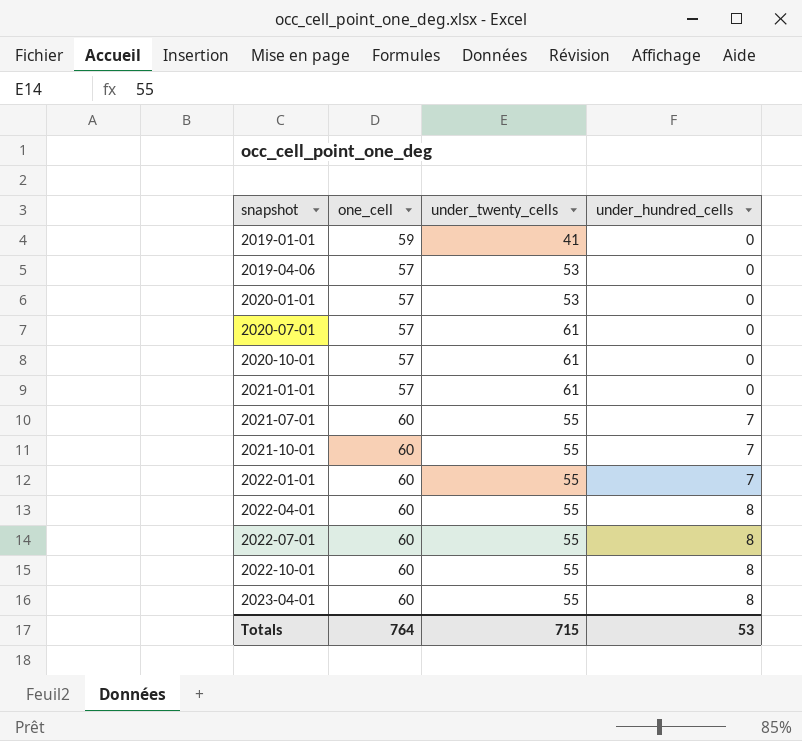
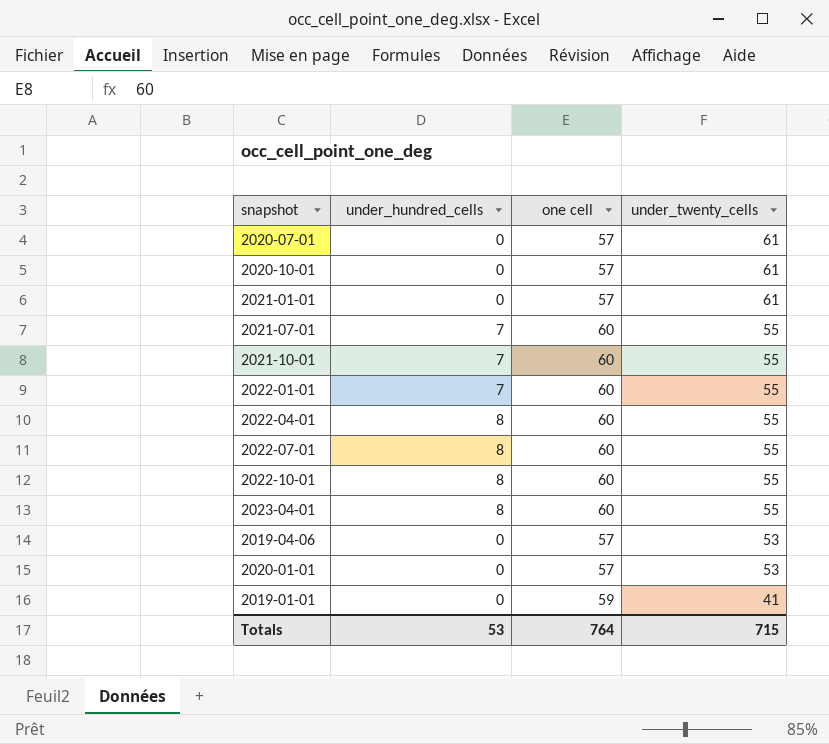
row order: snapshot ascending -> under_twenty_cells descending
column under_hundred_cells | position: 4 -> 2
column name: one_cell -> one cell

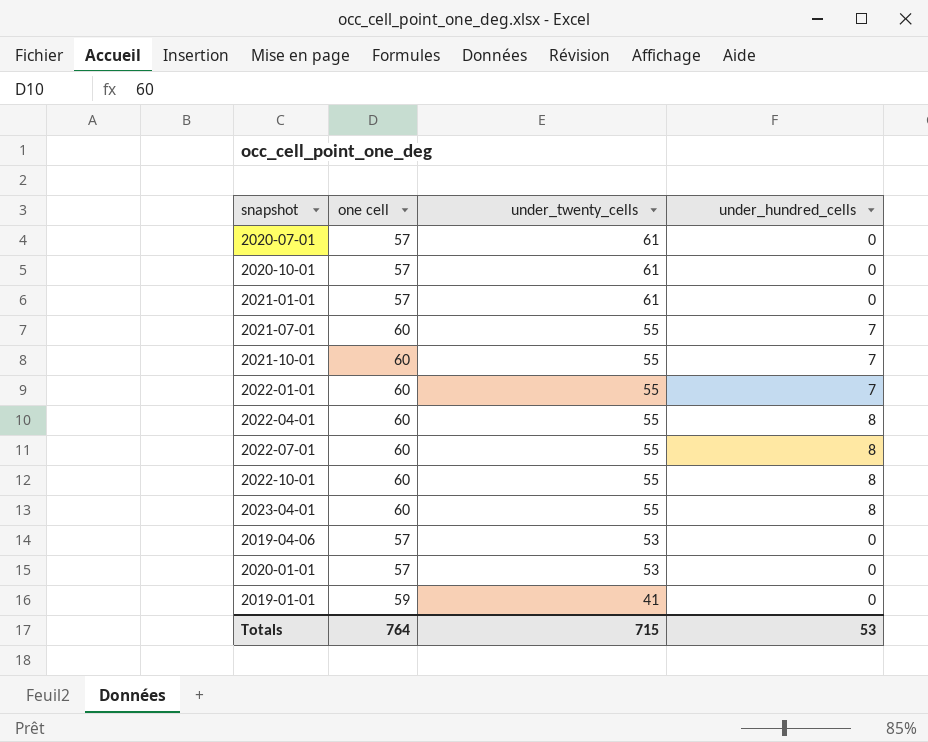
column under_hundred_cells | position: 2 -> 4

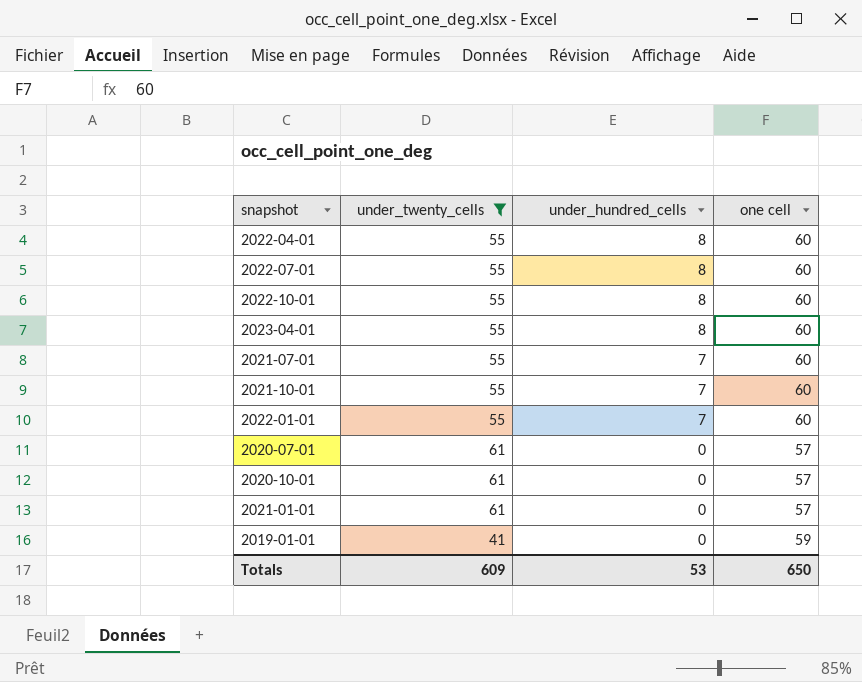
filter: none -> under_twenty_cells != 53
row order: under_twenty_cells descending -> under_hundred_cells descending
column one cell | position: 2 -> 4
Totals | under_twenty_cells: 715 -> 609
Totals | one cell: 764 -> 650

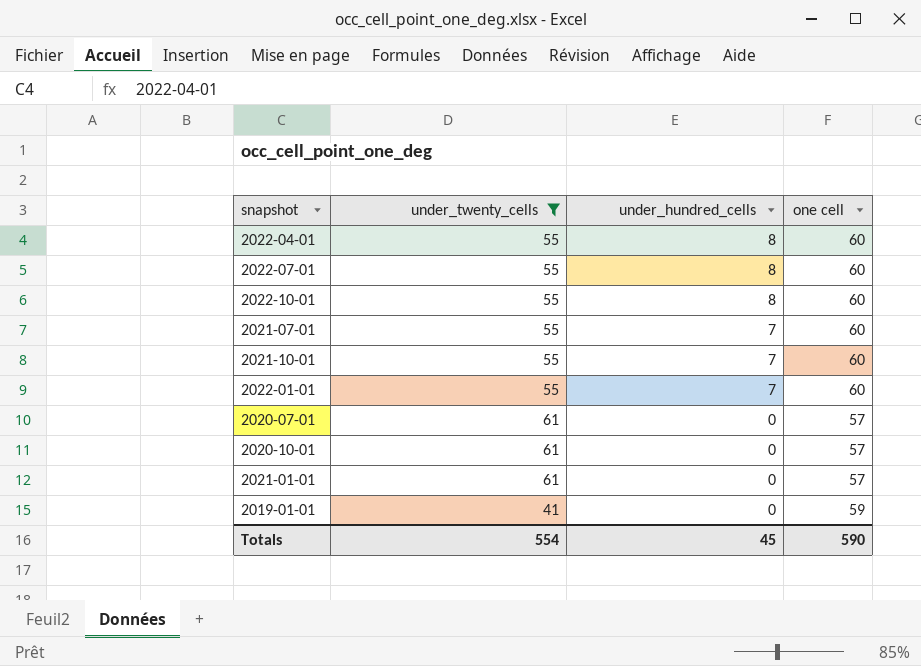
row 2023-04-01: 55 | 8 | 60 -> none
Totals | under_twenty_cells: 609 -> 554
Totals | under_hundred_cells: 53 -> 45
Totals | one cell: 650 -> 590

